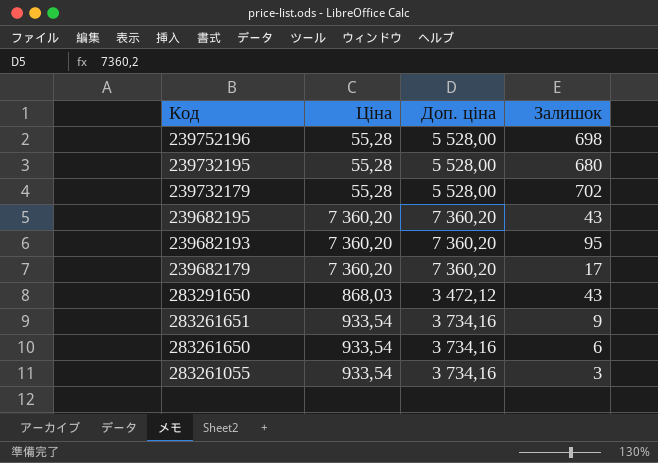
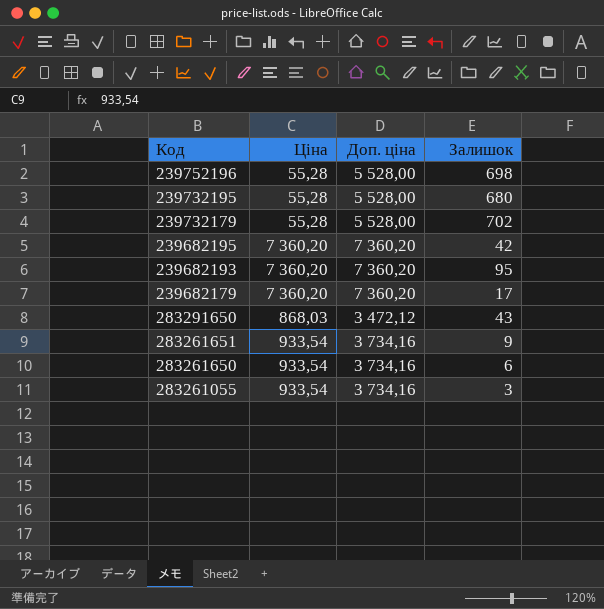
239682195 | Залишок: 43 -> 42

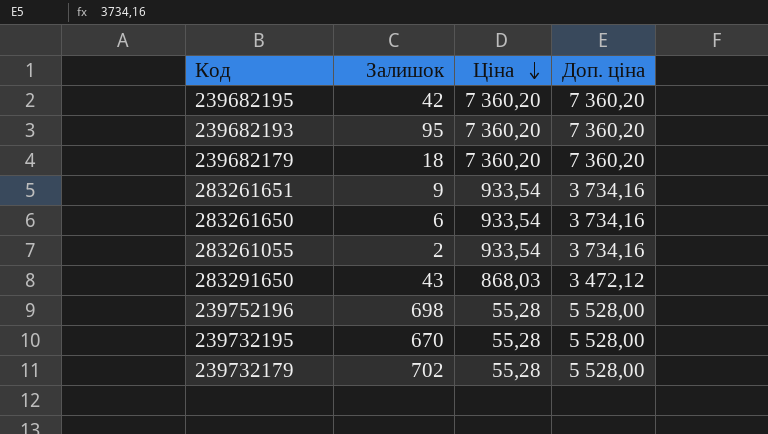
row order: none -> Ціна descending
column Залишок | position: 4 -> 2
239682179 | Залишок: 17 -> 18
283261055 | Залишок: 3 -> 2
239732195 | Залишок: 680 -> 670

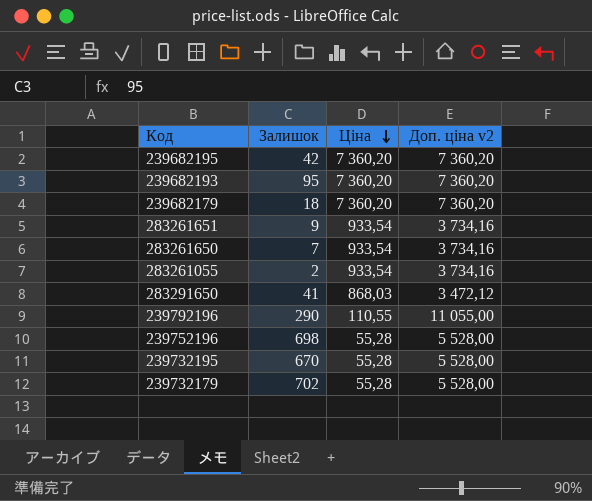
column name: Доп. ціна -> Доп. ціна v2
283261650 | Залишок: 6 -> 7
283291650 | Залишок: 43 -> 41
row 239792196: none -> 290 | 110,55 | 11 055,00

